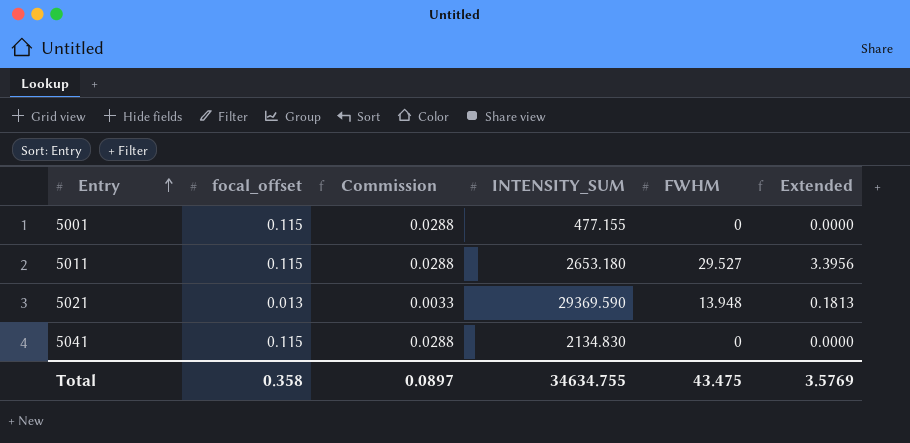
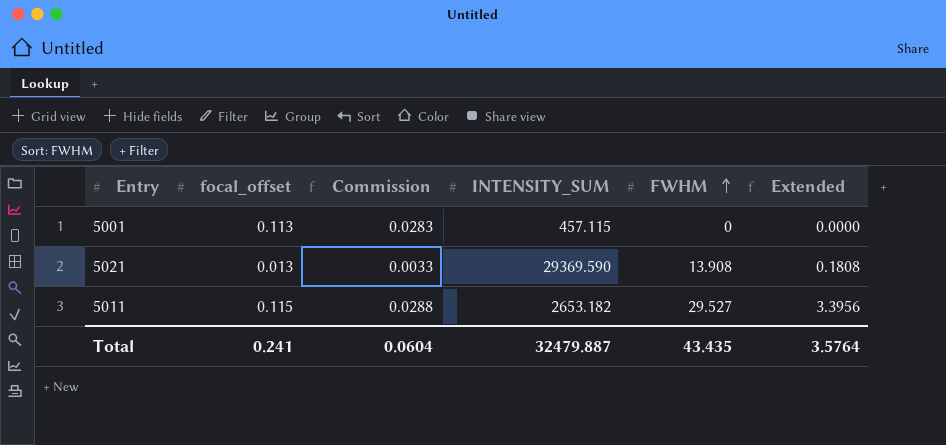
row order: Entry ascending -> FWHM ascending
row 5041: 0.115 | 0.0288 | 2134.830 | 0 | 0.0000 -> none
5001 | focal_offset: 0.115 -> 0.113
5001 | Commission: 0.0288 -> 0.0283
5001 | INTENSITY_SUM: 477.155 -> 457.115
5021 | FWHM: 13.948 -> 13.908
5021 | Extended: 0.1813 -> 0.1808
5011 | INTENSITY_SUM: 2653.180 -> 2653.182
Total | focal_offset: 0.358 -> 0.241
Total | Commission: 0.0897 -> 0.0604
Total | INTENSITY_SUM: 34634.755 -> 32479.887
Total | FWHM: 43.475 -> 43.435
Total | Extended: 3.5769 -> 3.5764

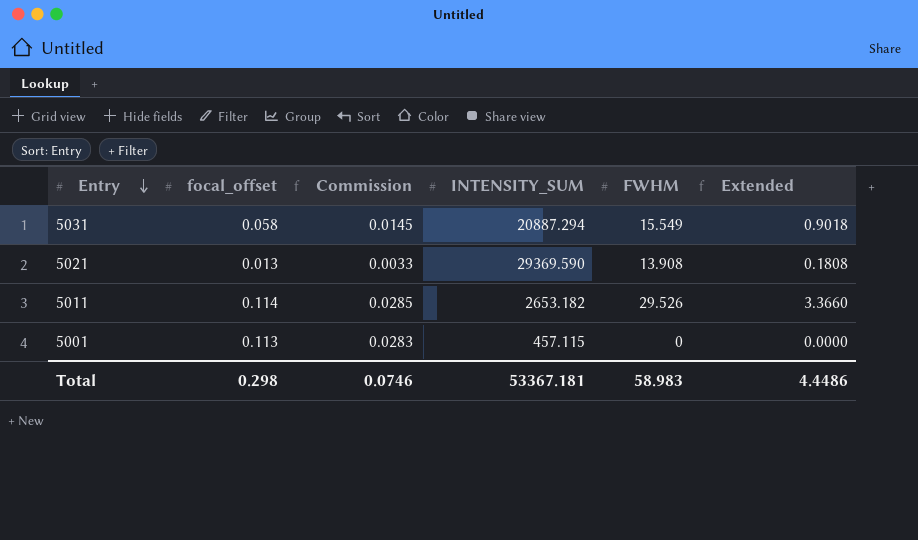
row order: FWHM ascending -> Entry descending
row 5031: none -> 0.058 | 0.0145 | 20887.294 | 15.549 | 0.9018
5011 | focal_offset: 0.115 -> 0.114
5011 | Commission: 0.0288 -> 0.0285
5011 | FWHM: 29.527 -> 29.526
5011 | Extended: 3.3956 -> 3.3660
Total | focal_offset: 0.241 -> 0.298
Total | Commission: 0.0604 -> 0.0746
Total | INTENSITY_SUM: 32479.887 -> 53367.181
Total | FWHM: 43.435 -> 58.983
Total | Extended: 3.5764 -> 4.4486

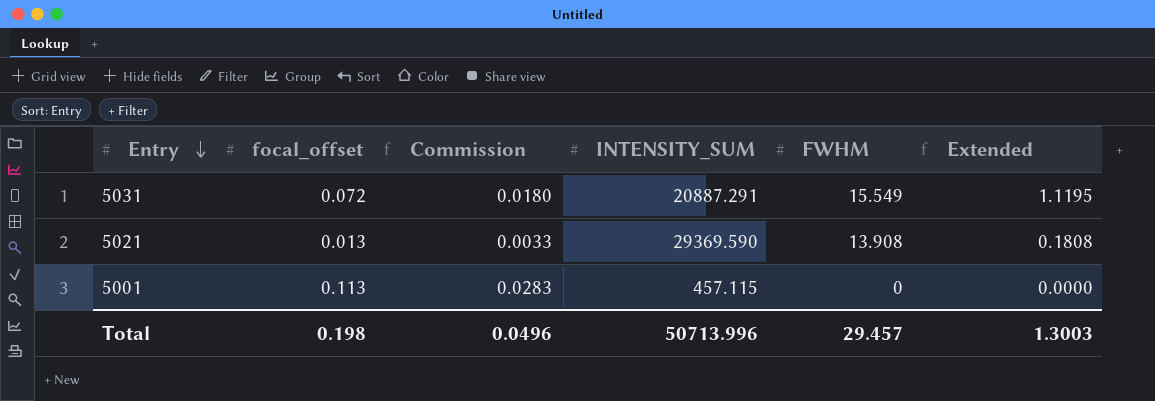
row 5011: 0.114 | 0.0285 | 2653.182 | 29.526 | 3.3660 -> none
5031 | focal_offset: 0.058 -> 0.072
5031 | Commission: 0.0145 -> 0.0180
5031 | INTENSITY_SUM: 20887.294 -> 20887.291
5031 | Extended: 0.9018 -> 1.1195
Total | focal_offset: 0.298 -> 0.198
Total | Commission: 0.0746 -> 0.0496
Total | INTENSITY_SUM: 53367.181 -> 50713.996
Total | FWHM: 58.983 -> 29.457
Total | Extended: 4.4486 -> 1.3003

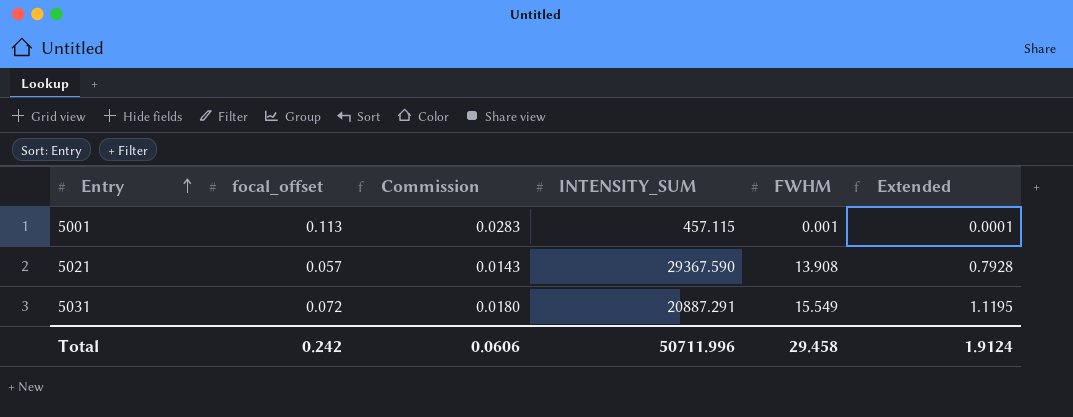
row order: Entry descending -> Entry ascending
5001 | FWHM: 0 -> 0.001
5001 | Extended: 0.0000 -> 0.0001
5021 | focal_offset: 0.013 -> 0.057
5021 | Commission: 0.0033 -> 0.0143
5021 | INTENSITY_SUM: 29369.590 -> 29367.590
5021 | Extended: 0.1808 -> 0.7928
Total | focal_offset: 0.198 -> 0.242
Total | Commission: 0.0496 -> 0.0606
Total | INTENSITY_SUM: 50713.996 -> 50711.996
Total | FWHM: 29.457 -> 29.458
Total | Extended: 1.3003 -> 1.9124

